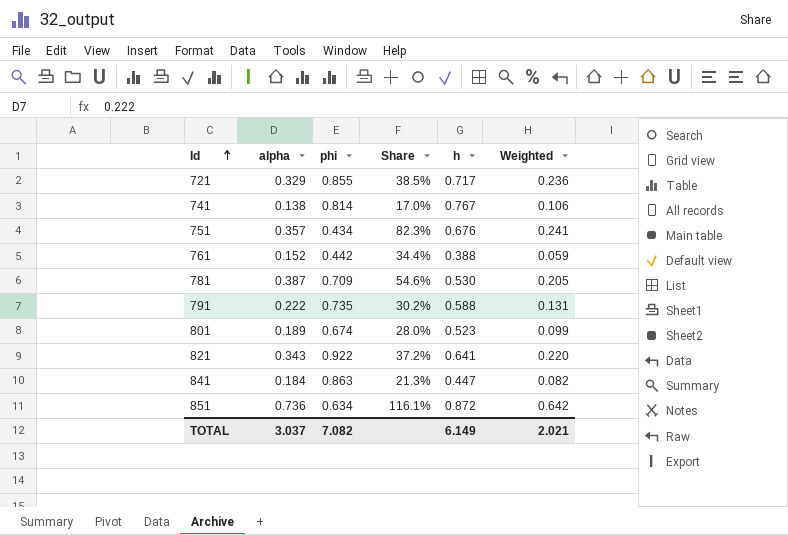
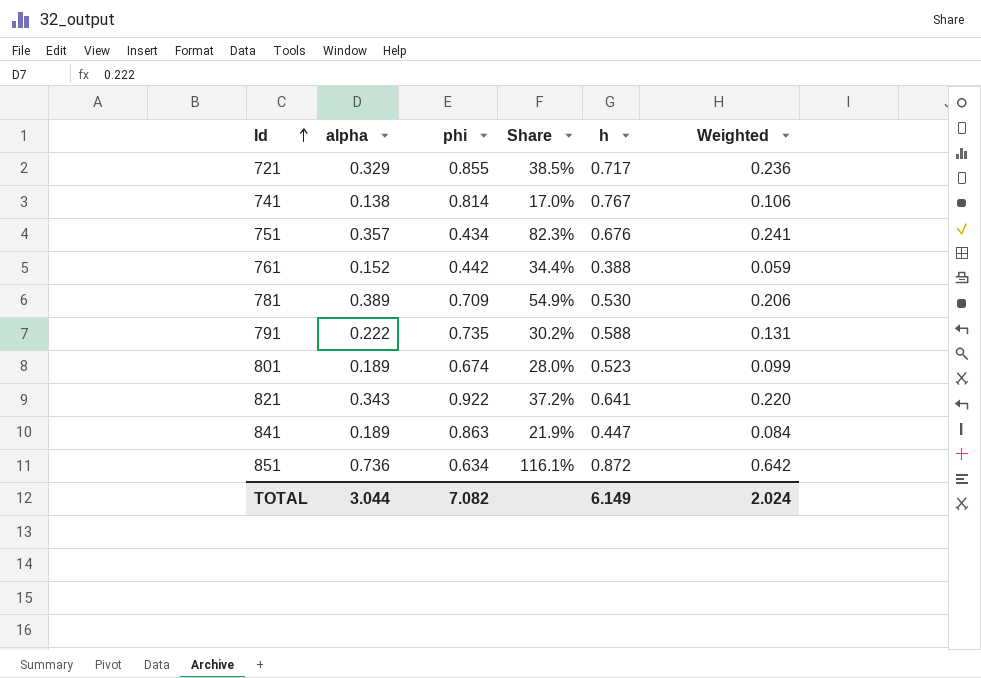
781 | alpha: 0.387 -> 0.389
781 | Share: 54.6% -> 54.9%
781 | Weighted: 0.205 -> 0.206
841 | alpha: 0.184 -> 0.189
841 | Share: 21.3% -> 21.9%
841 | Weighted: 0.082 -> 0.084
TOTAL | alpha: 3.037 -> 3.044
TOTAL | Weighted: 2.021 -> 2.024

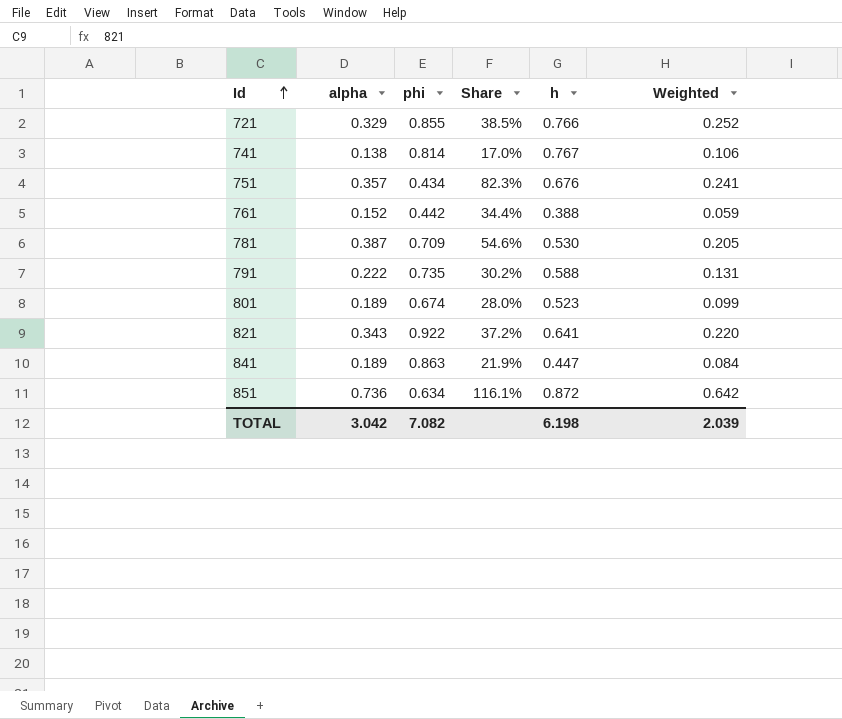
721 | h: 0.717 -> 0.766
721 | Weighted: 0.236 -> 0.252
781 | alpha: 0.389 -> 0.387
781 | Share: 54.9% -> 54.6%
781 | Weighted: 0.206 -> 0.205
TOTAL | alpha: 3.044 -> 3.042
TOTAL | h: 6.149 -> 6.198
TOTAL | Weighted: 2.024 -> 2.039

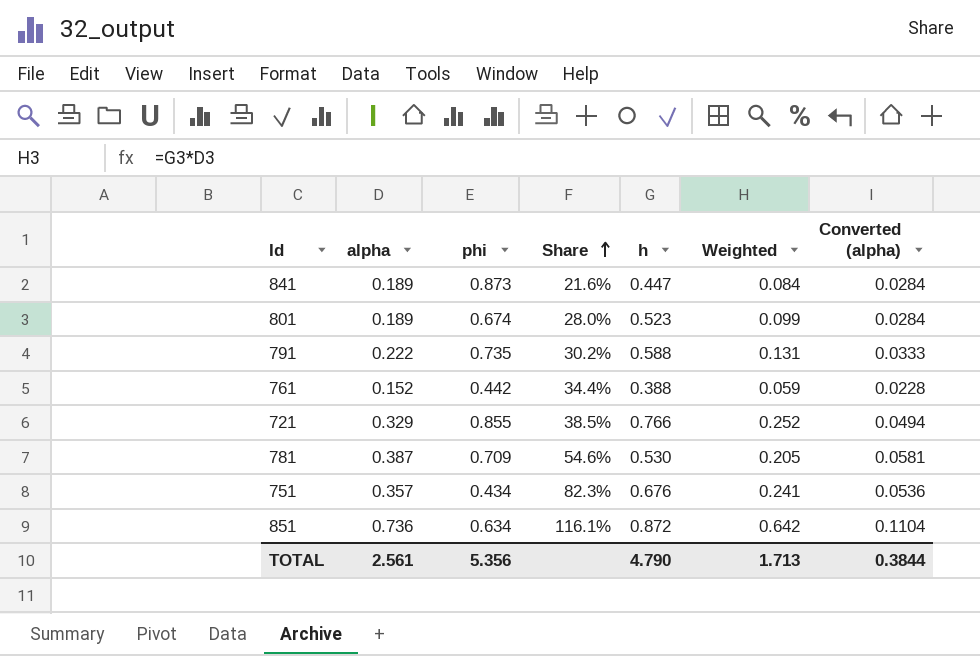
row order: Id ascending -> Share ascending
column Converted (alpha) | formula: none -> [alpha] * 0.15
row 741: 0.138 | 0.814 | 17.0% | 0.767 | 0.106 -> none
row 821: 0.343 | 0.922 | 37.2% | 0.641 | 0.220 -> none
841 | phi: 0.863 -> 0.873
841 | Share: 21.9% -> 21.6%
TOTAL | alpha: 3.042 -> 2.561
TOTAL | phi: 7.082 -> 5.356
TOTAL | h: 6.198 -> 4.790
TOTAL | Weighted: 2.039 -> 1.713

